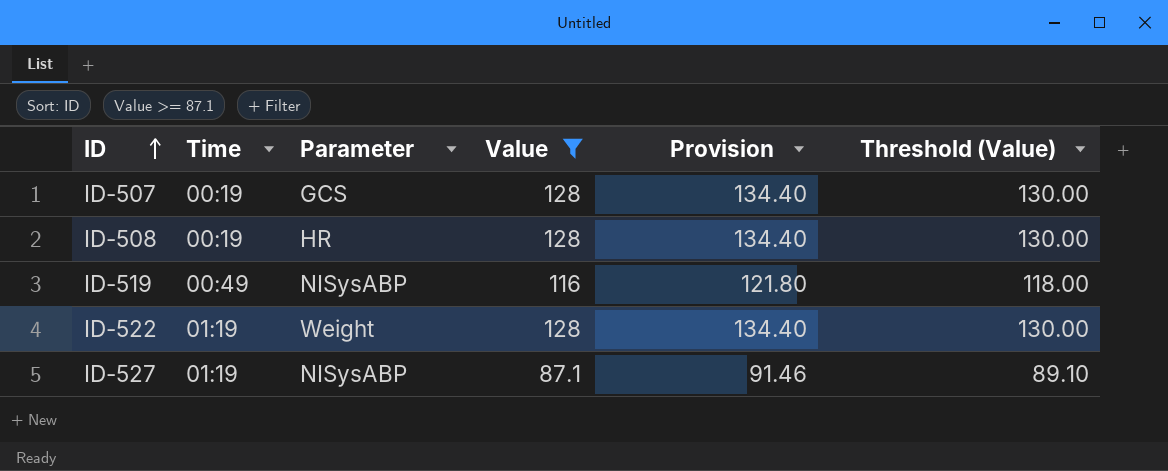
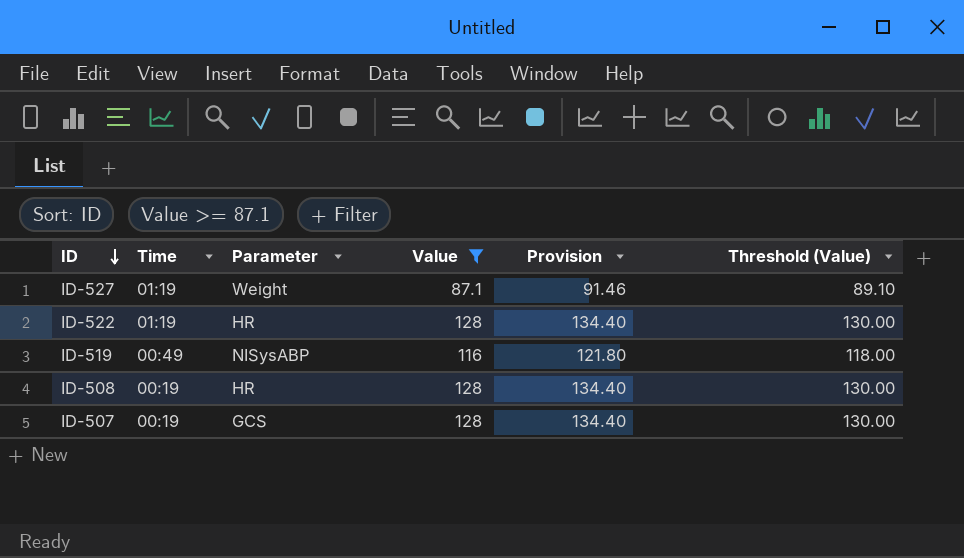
row order: ID ascending -> ID descending
ID-527 | Parameter: NISysABP -> Weight
ID-522 | Parameter: Weight -> HR

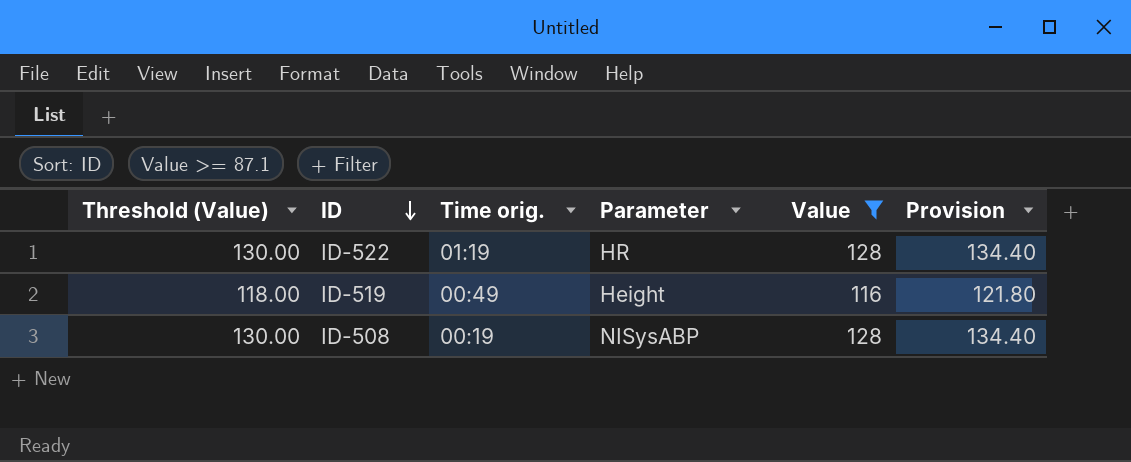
column Threshold (Value) | position: 6 -> 1
column name: Time -> Time orig.
row ID-527: 01:19 | Weight | 87.1 | 91.46 | 89.10 -> none
row ID-507: 00:19 | GCS | 128 | 134.40 | 130.00 -> none
ID-519 | Parameter: NISysABP -> Height
ID-508 | Parameter: HR -> NISysABP

